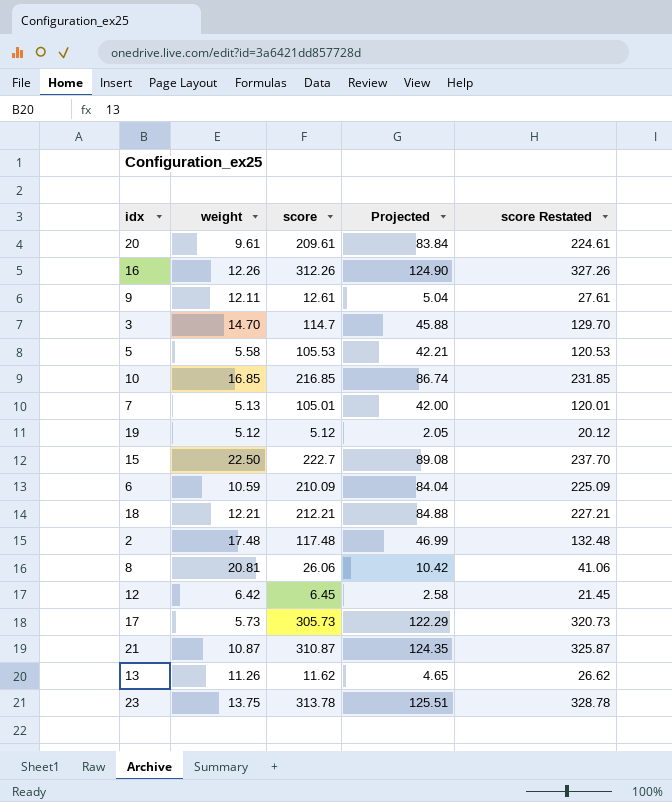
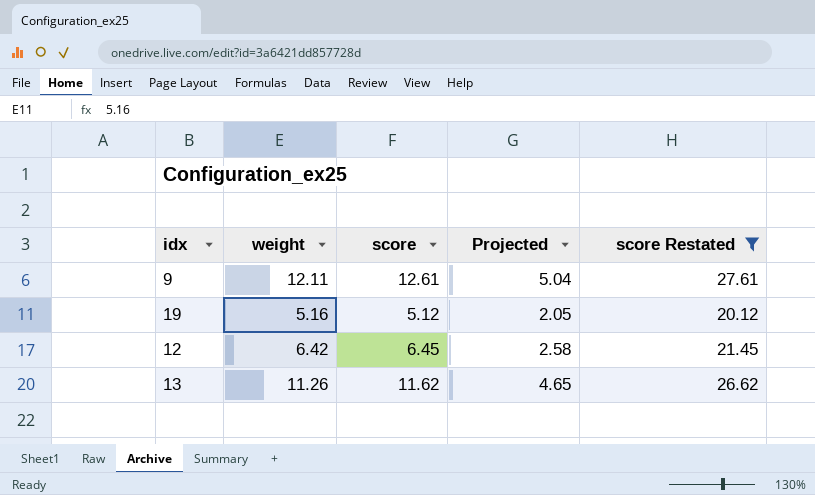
filter: none -> score Restated <= 27.61
19 | weight: 5.12 -> 5.16

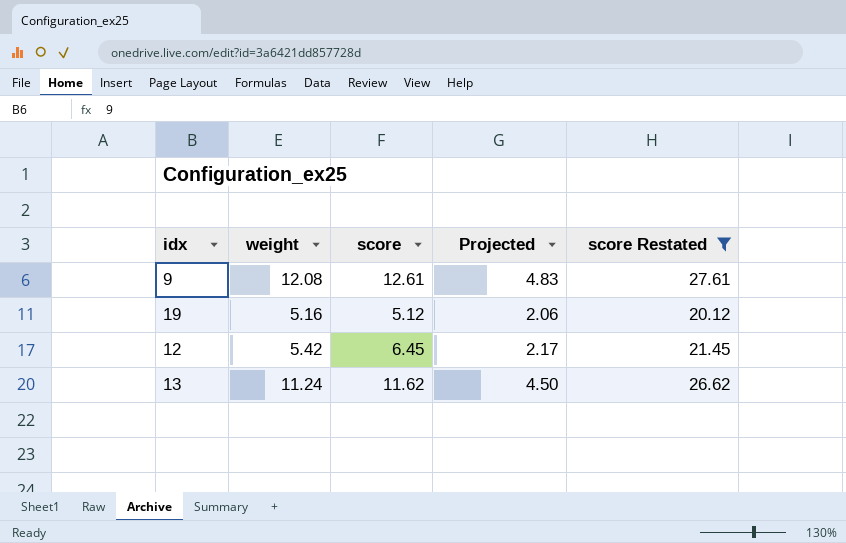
column Projected | formula: [score] * 0.4 -> [weight] * 0.4
9 | weight: 12.11 -> 12.08
12 | weight: 6.42 -> 5.42
13 | weight: 11.26 -> 11.24

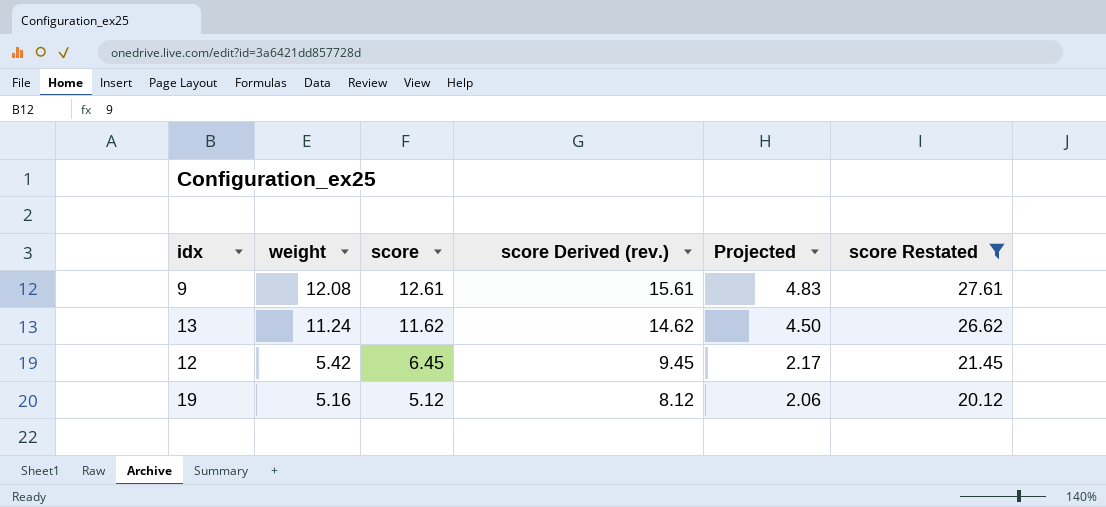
row order: none -> weight descending
column score Derived (rev.) | formula: none -> [score] + 3

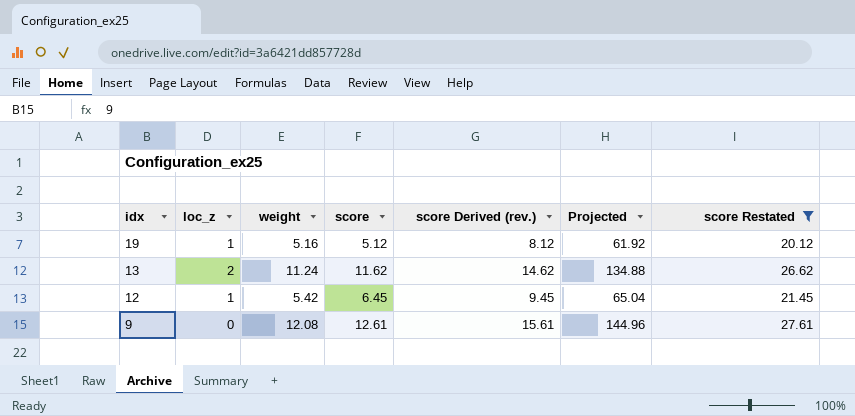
row order: weight descending -> idx descending
column loc_z | position: none -> 2
column Projected | formula: [weight] * 0.4 -> [weight] * 12

